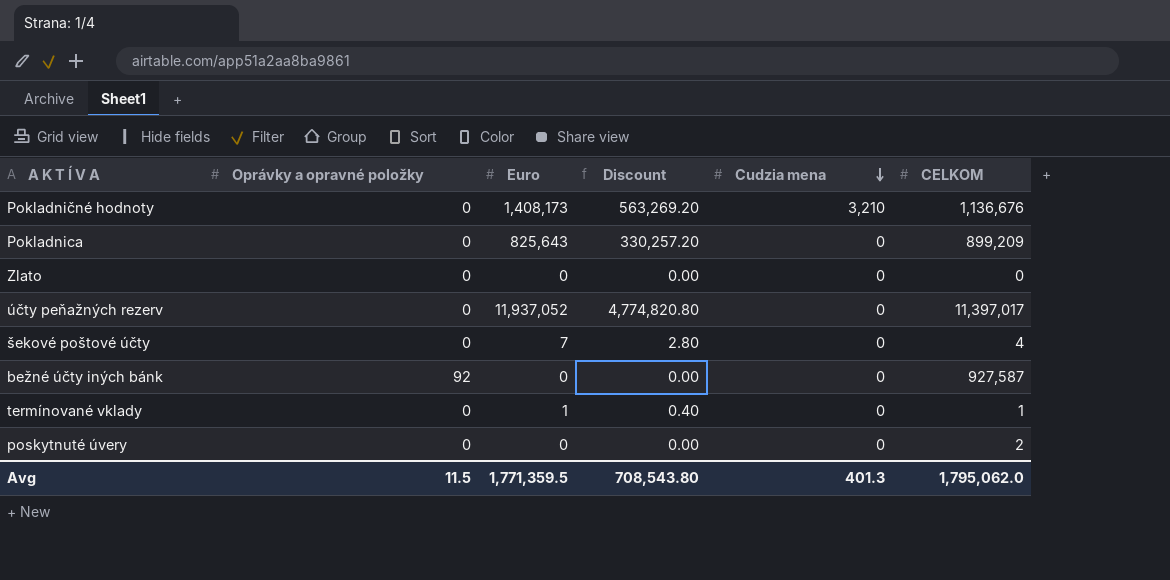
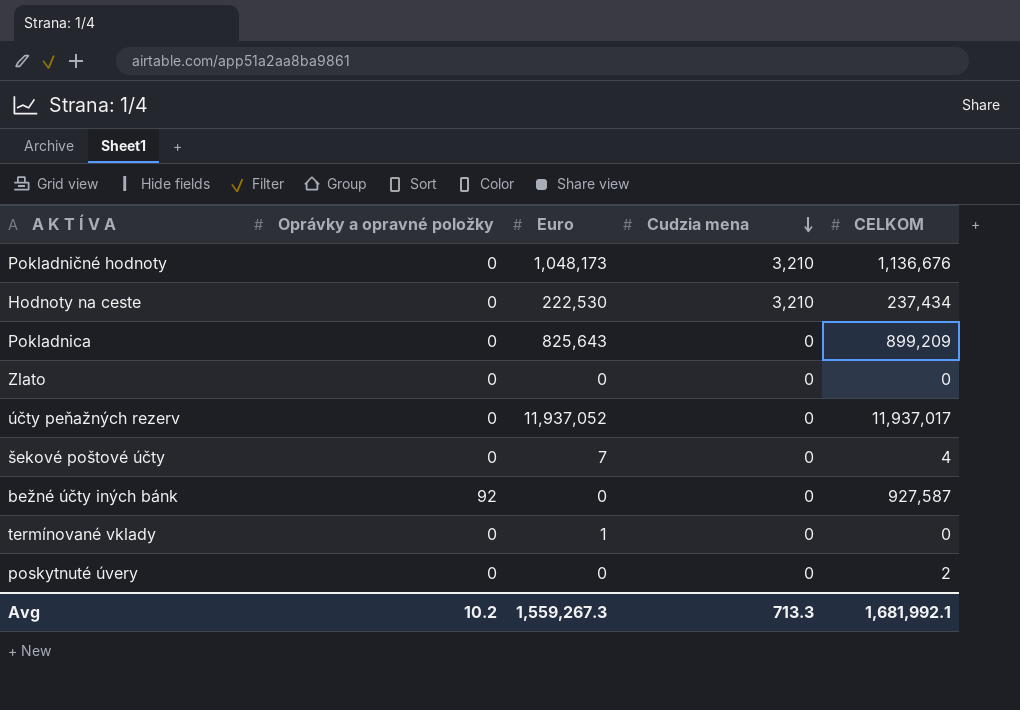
column Discount | formula: [Euro] * 0.4 -> none
Pokladničné hodnoty | Euro: 1,408,173 -> 1,048,173
row Hodnoty na ceste: none -> 0 | 222,530 | 3,210 | 237,434
účty peňažných rezerv | CELKOM: 11,397,017 -> 11,937,017
termínované vklady | CELKOM: 1 -> 0
Avg | Oprávky a opravné položky: 11.5 -> 10.2
Avg | Euro: 1,771,359.5 -> 1,559,267.3
Avg | Cudzia mena: 401.3 -> 713.3
Avg | CELKOM: 1,795,062.0 -> 1,681,992.1

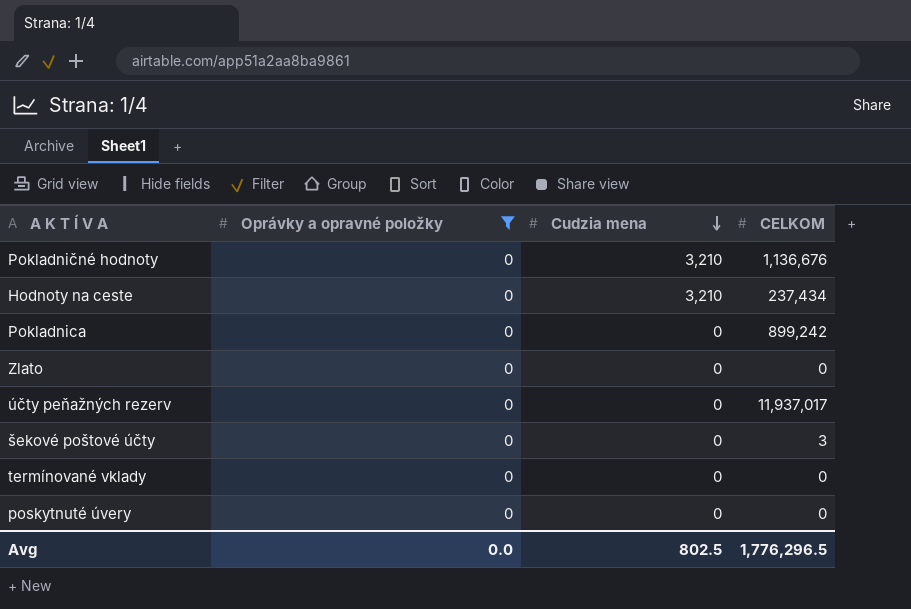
filter: none -> Oprávky a opravné položky = 0
column Euro | position: 3 -> none
Pokladnica | CELKOM: 899,209 -> 899,242
šekové poštové účty | CELKOM: 4 -> 3
poskytnuté úvery | CELKOM: 2 -> 0
Avg | Oprávky a opravné položky: 10.2 -> 0.0
Avg | Cudzia mena: 713.3 -> 802.5
Avg | CELKOM: 1,681,992.1 -> 1,776,296.5

